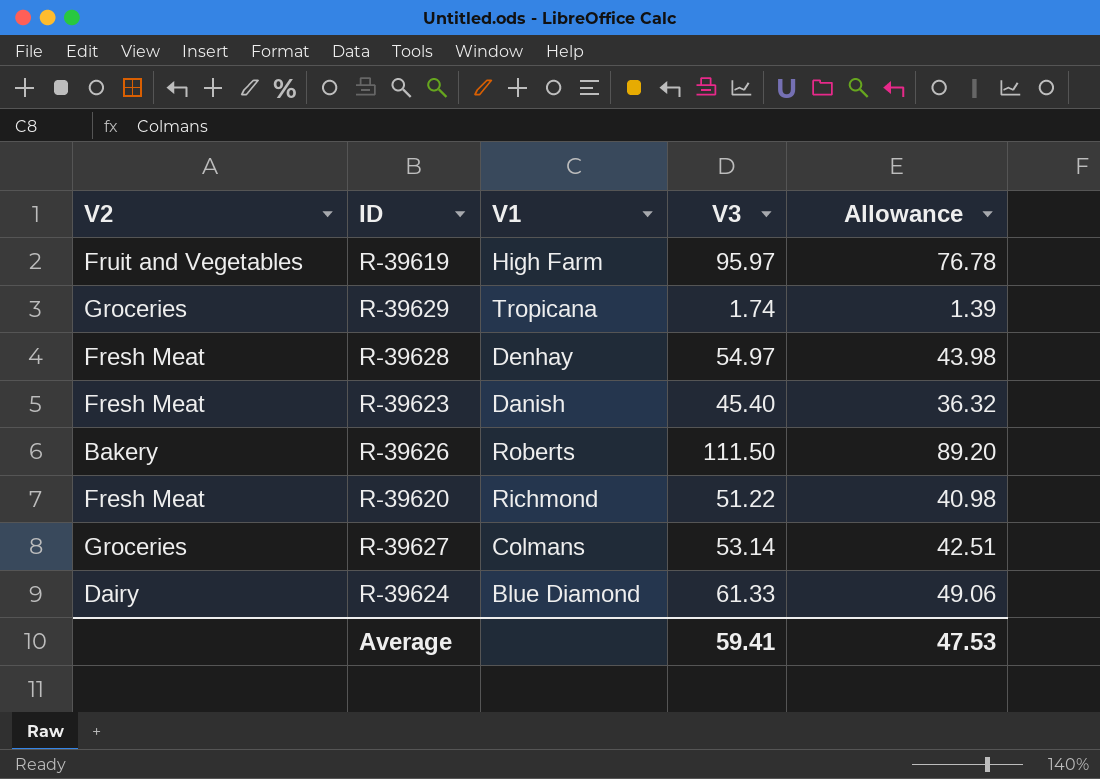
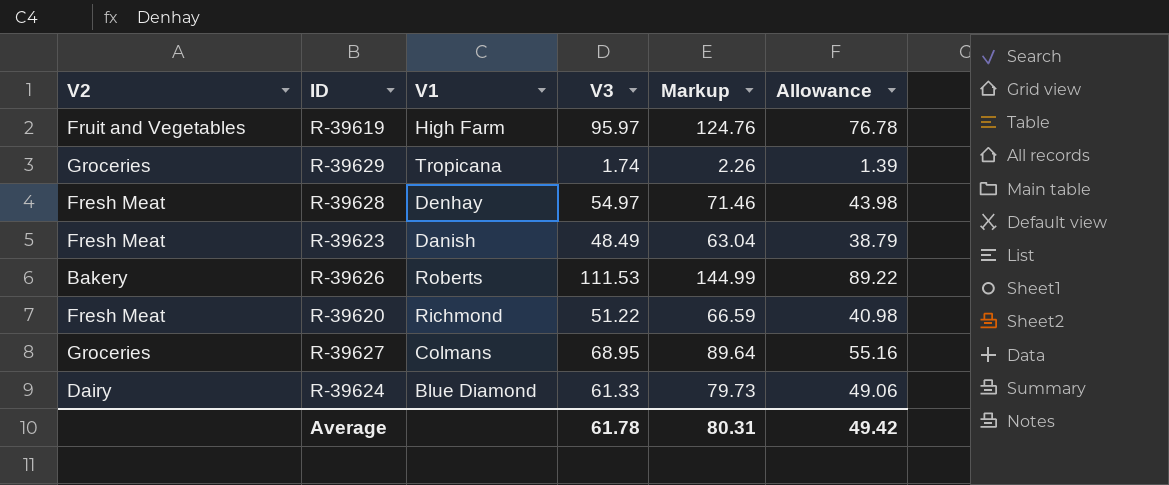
column Markup | formula: none -> [V3] * 1.3
R-39623 | V3: 45.40 -> 48.49
R-39623 | Allowance: 36.32 -> 38.79
R-39626 | V3: 111.50 -> 111.53
R-39626 | Allowance: 89.20 -> 89.22
R-39627 | V3: 53.14 -> 68.95
R-39627 | Allowance: 42.51 -> 55.16
Average | V3: 59.41 -> 61.78
Average | Allowance: 47.53 -> 49.42

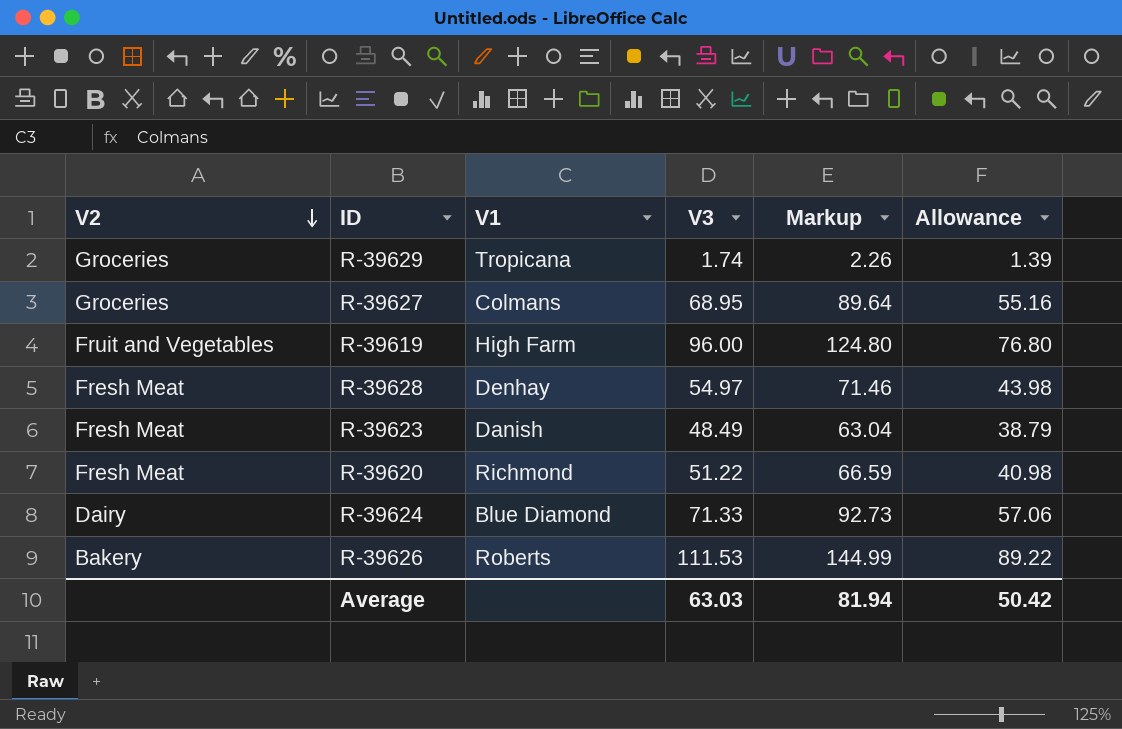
row order: none -> V2 descending
R-39619 | V3: 95.97 -> 96.00
R-39619 | Markup: 124.76 -> 124.80
R-39619 | Allowance: 76.78 -> 76.80
R-39624 | V3: 61.33 -> 71.33
R-39624 | Markup: 79.73 -> 92.73
R-39624 | Allowance: 49.06 -> 57.06
Average | V3: 61.78 -> 63.03
Average | Markup: 80.31 -> 81.94
Average | Allowance: 49.42 -> 50.42

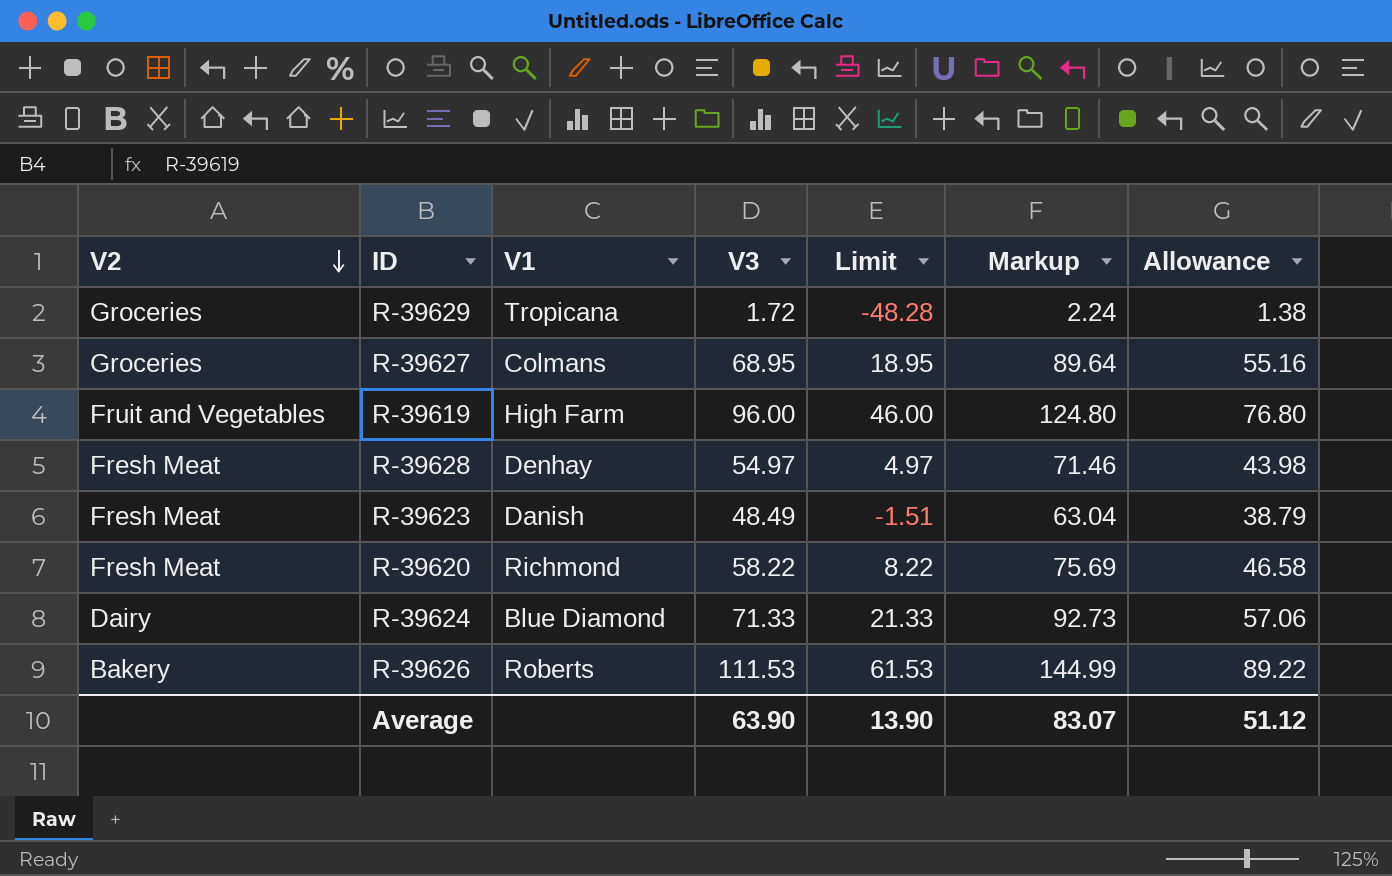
column Limit | formula: none -> [V3] - 50
R-39629 | V3: 1.74 -> 1.72
R-39629 | Markup: 2.26 -> 2.24
R-39629 | Allowance: 1.39 -> 1.38
R-39620 | V3: 51.22 -> 58.22
R-39620 | Markup: 66.59 -> 75.69
R-39620 | Allowance: 40.98 -> 46.58
Average | V3: 63.03 -> 63.90
Average | Markup: 81.94 -> 83.07
Average | Allowance: 50.42 -> 51.12

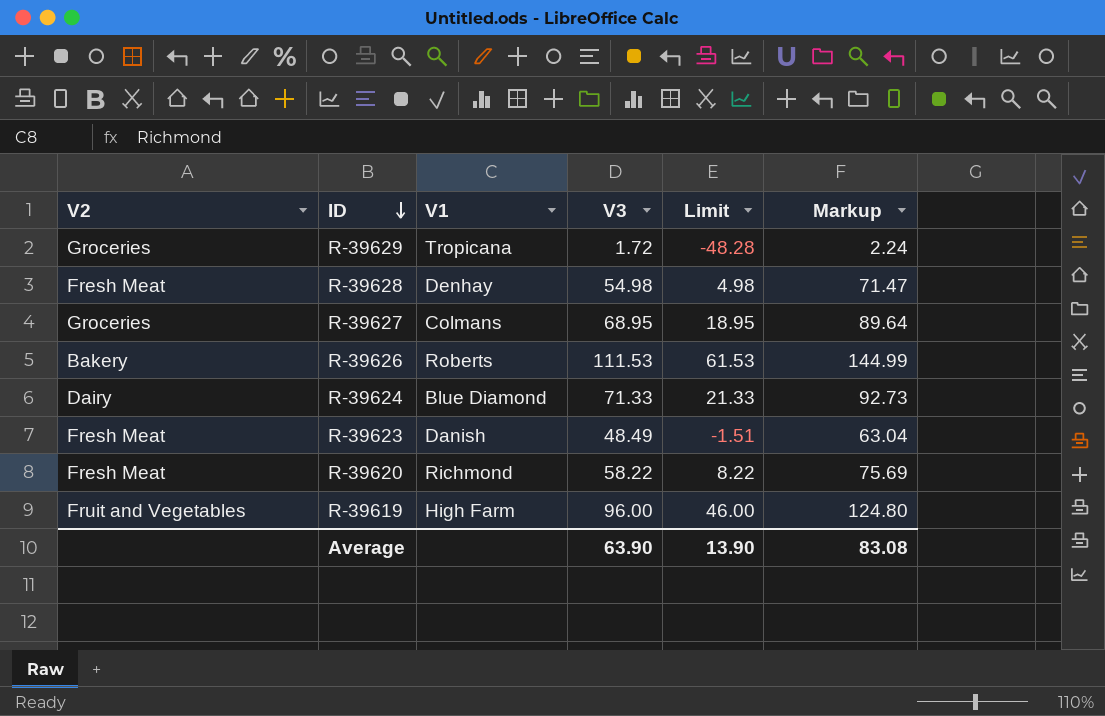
row order: V2 descending -> ID descending
column Allowance | formula: [V3] * 0.8 -> none
R-39628 | V3: 54.97 -> 54.98
R-39628 | Limit: 4.97 -> 4.98
R-39628 | Markup: 71.46 -> 71.47
Average | Markup: 83.07 -> 83.08

